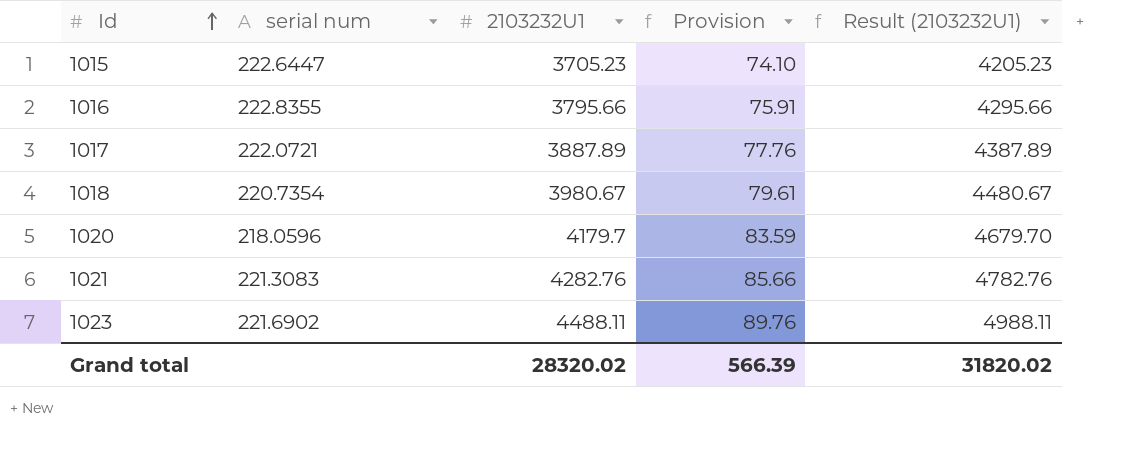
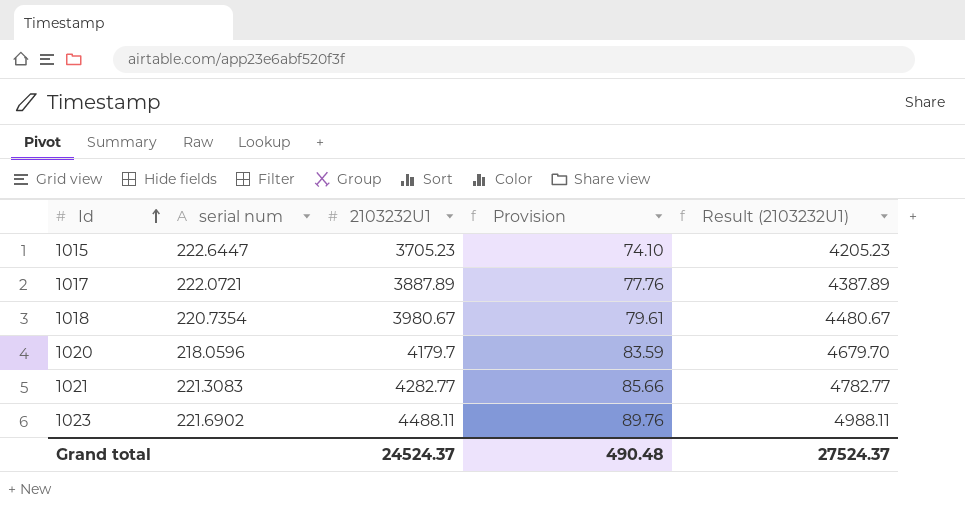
row 1016: 222.8355 | 3795.66 | 75.91 | 4295.66 -> none
1021 | 2103232U1: 4282.76 -> 4282.77
1021 | Result (2103232U1): 4782.76 -> 4782.77
Grand total | 2103232U1: 28320.02 -> 24524.37
Grand total | Provision: 566.39 -> 490.48
Grand total | Result (2103232U1): 31820.02 -> 27524.37

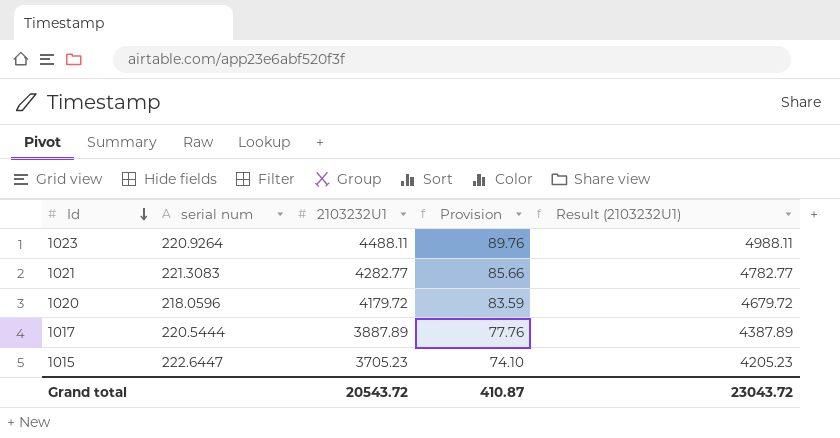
row order: Id ascending -> Id descending
row 1018: 220.7354 | 3980.67 | 79.61 | 4480.67 -> none
1023 | serial num: 221.6902 -> 220.9264
1020 | 2103232U1: 4179.7 -> 4179.72
1020 | Result (2103232U1): 4679.70 -> 4679.72
1017 | serial num: 222.0721 -> 220.5444
Grand total | 2103232U1: 24524.37 -> 20543.72
Grand total | Provision: 490.48 -> 410.87
Grand total | Result (2103232U1): 27524.37 -> 23043.72

